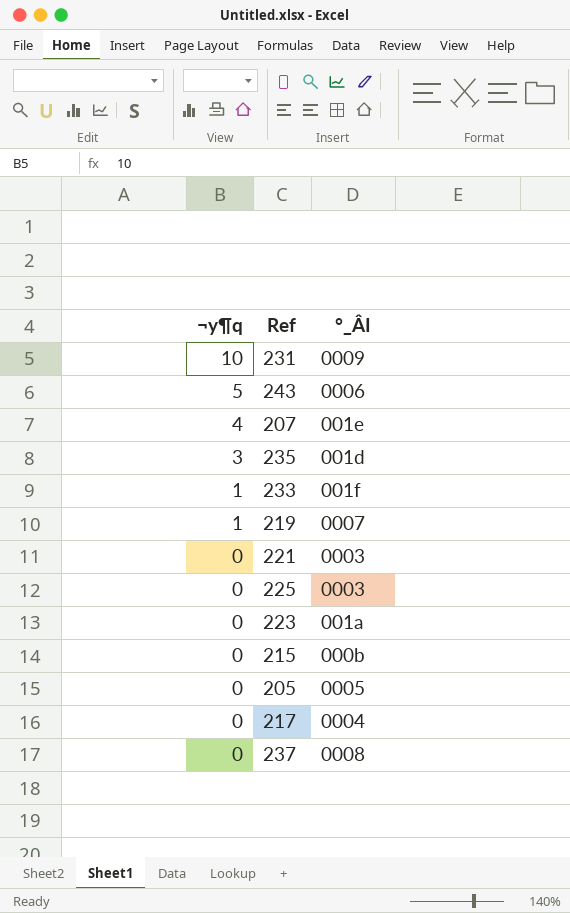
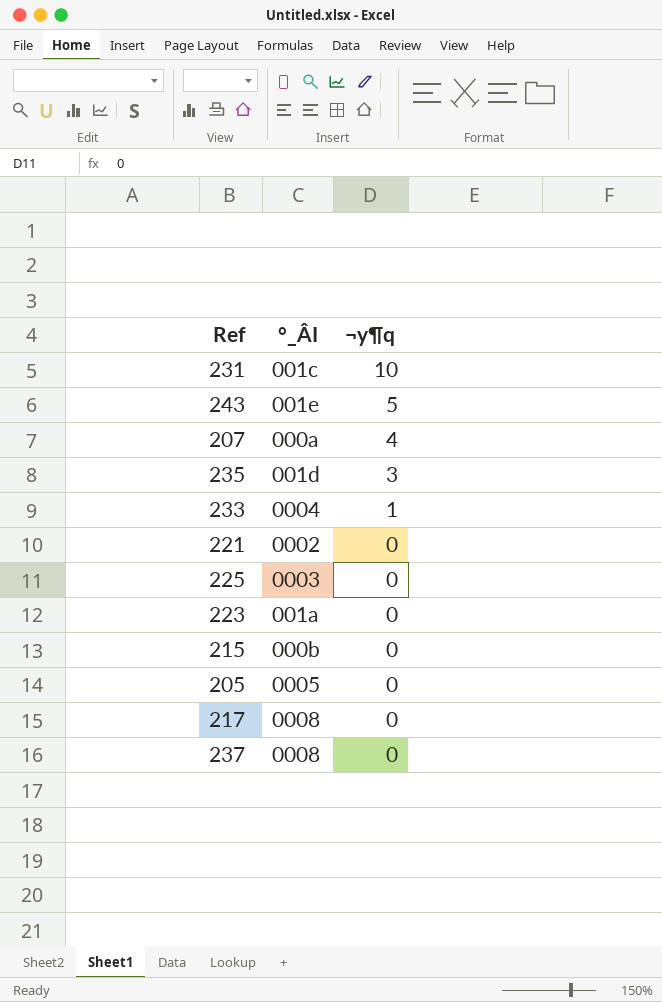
column ¬y¶q | position: 1 -> 3
row 219: 1 | 0007 -> none
231 | °_ÂI: 0009 -> 001c
243 | °_ÂI: 0006 -> 001e
207 | °_ÂI: 001e -> 000a
233 | °_ÂI: 001f -> 0004
221 | °_ÂI: 0003 -> 0002
217 | °_ÂI: 0004 -> 0008

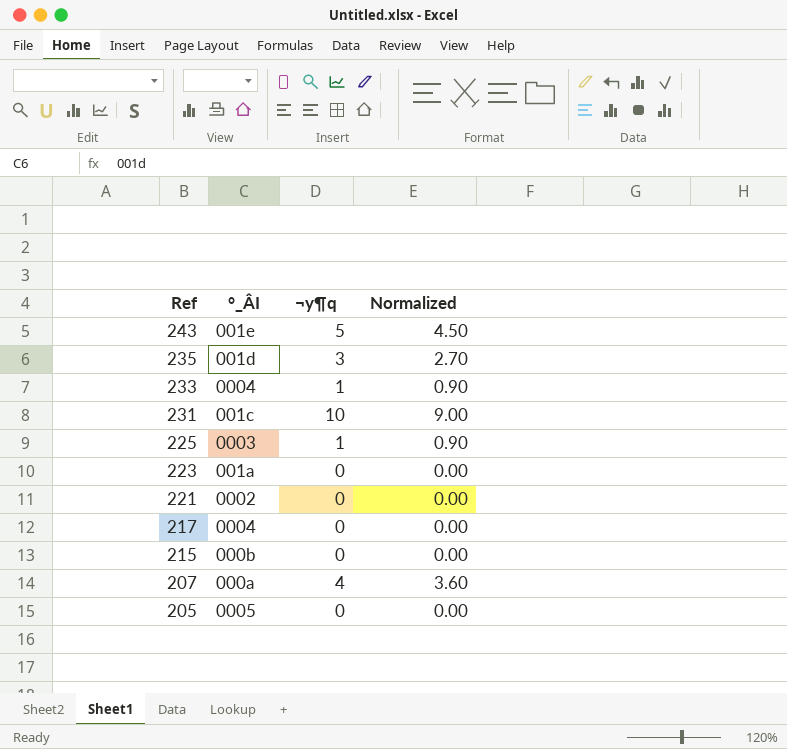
row order: ¬y¶q descending -> Ref descending
column Normalized | formula: none -> [¬y¶q] * 0.9
row 237: 0008 | 0 -> none
225 | ¬y¶q: 0 -> 1
217 | °_ÂI: 0008 -> 0004

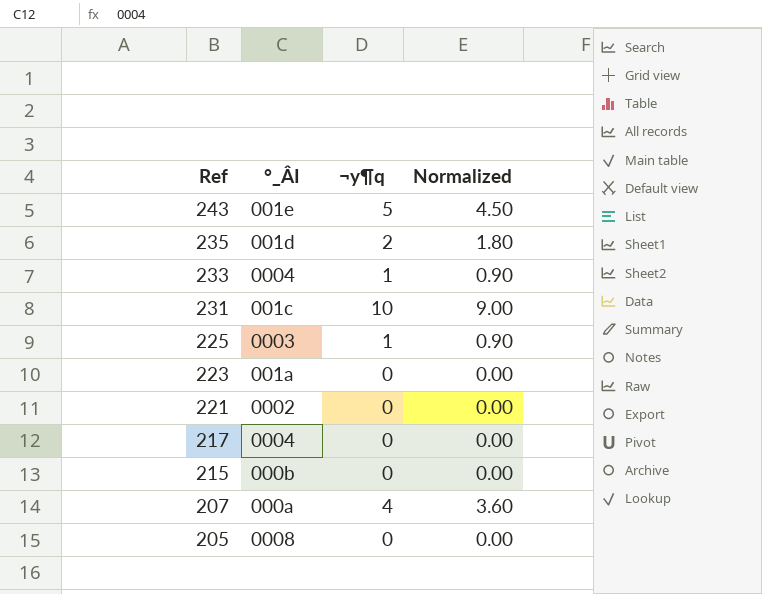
235 | ¬y¶q: 3 -> 2
235 | Normalized: 2.70 -> 1.80
205 | °_ÂI: 0005 -> 0008

